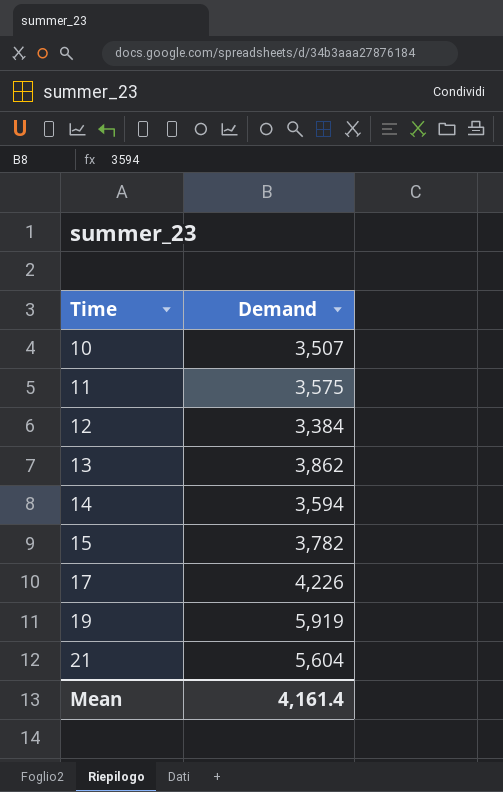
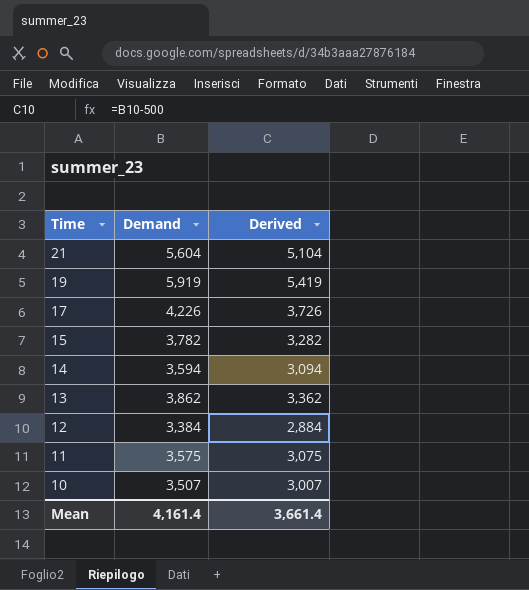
row order: Time ascending -> Time descending
column Derived | formula: none -> [Demand] - 500

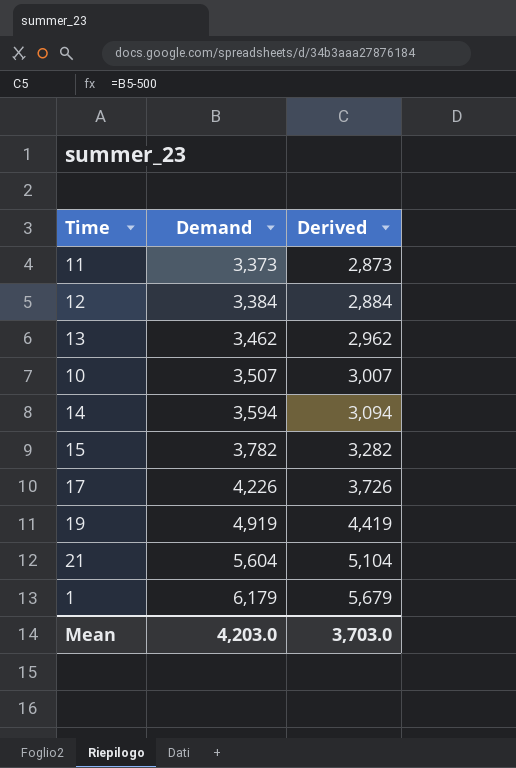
row order: Time descending -> Demand ascending
11 | Demand: 3,575 -> 3,373
11 | Derived: 3,075 -> 2,873
13 | Demand: 3,862 -> 3,462
13 | Derived: 3,362 -> 2,962
19 | Demand: 5,919 -> 4,919
19 | Derived: 5,419 -> 4,419
row 1: none -> 6,179 | 5,679
Mean | Demand: 4,161.4 -> 4,203.0
Mean | Derived: 3,661.4 -> 3,703.0

